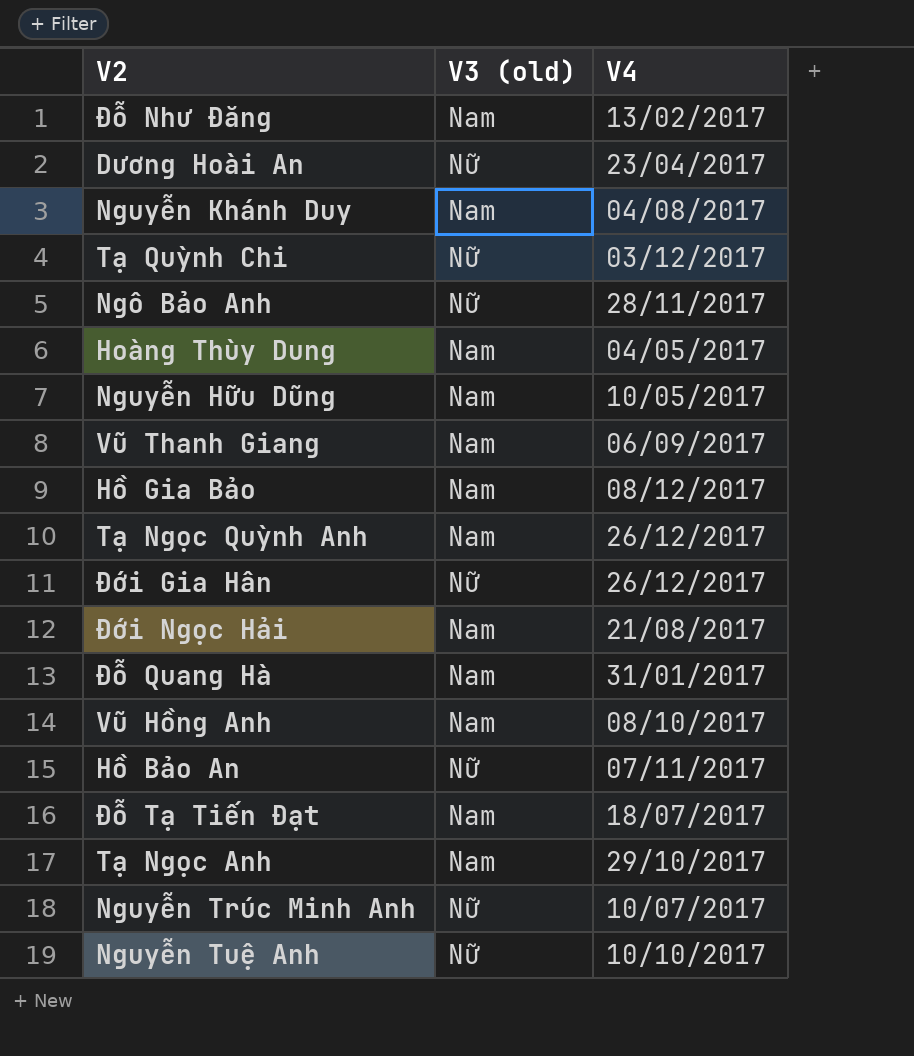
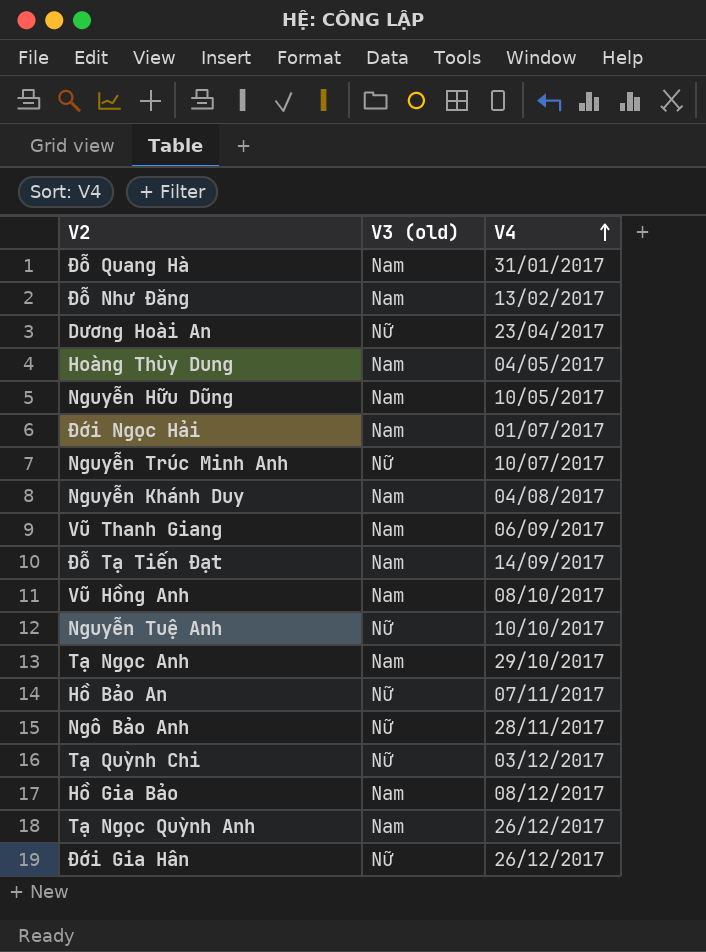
row order: none -> V4 ascending
Đới Ngọc Hải | V4: 21/08/2017 -> 01/07/2017
Đỗ Tạ Tiến Đạt | V4: 18/07/2017 -> 14/09/2017

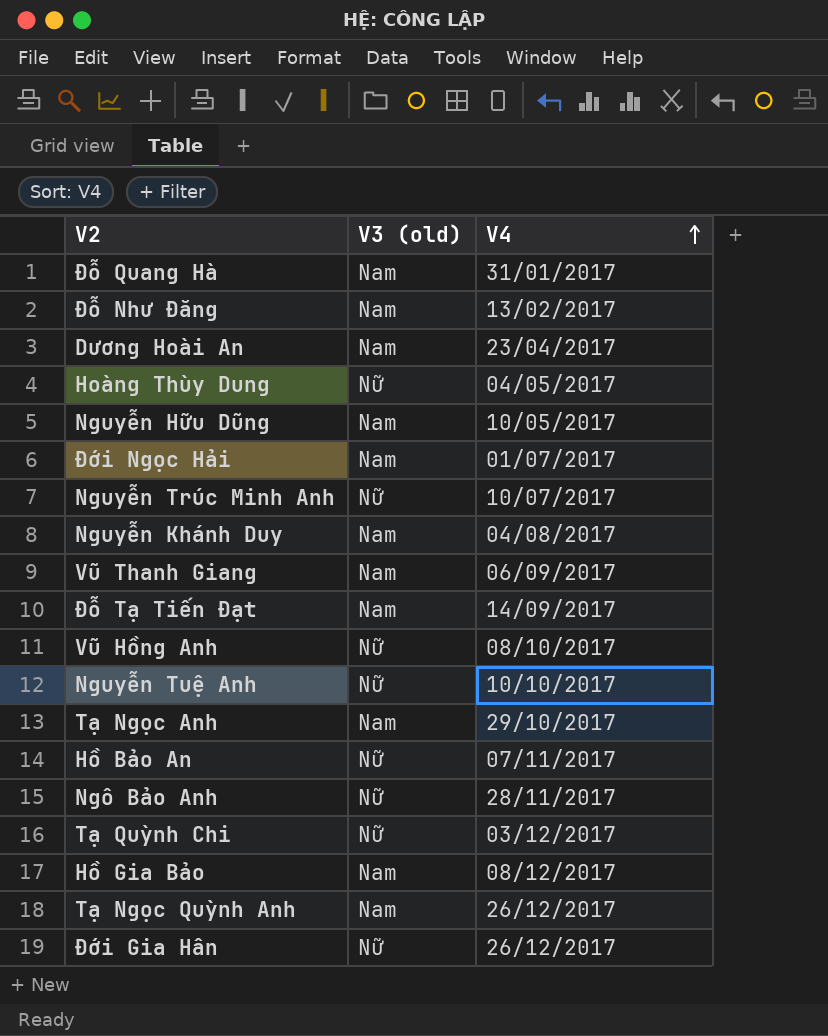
Dương Hoài An | V3 (old): Nữ -> Nam
Hoàng Thùy Dung | V3 (old): Nam -> Nữ
Vũ Hồng Anh | V3 (old): Nam -> Nữ

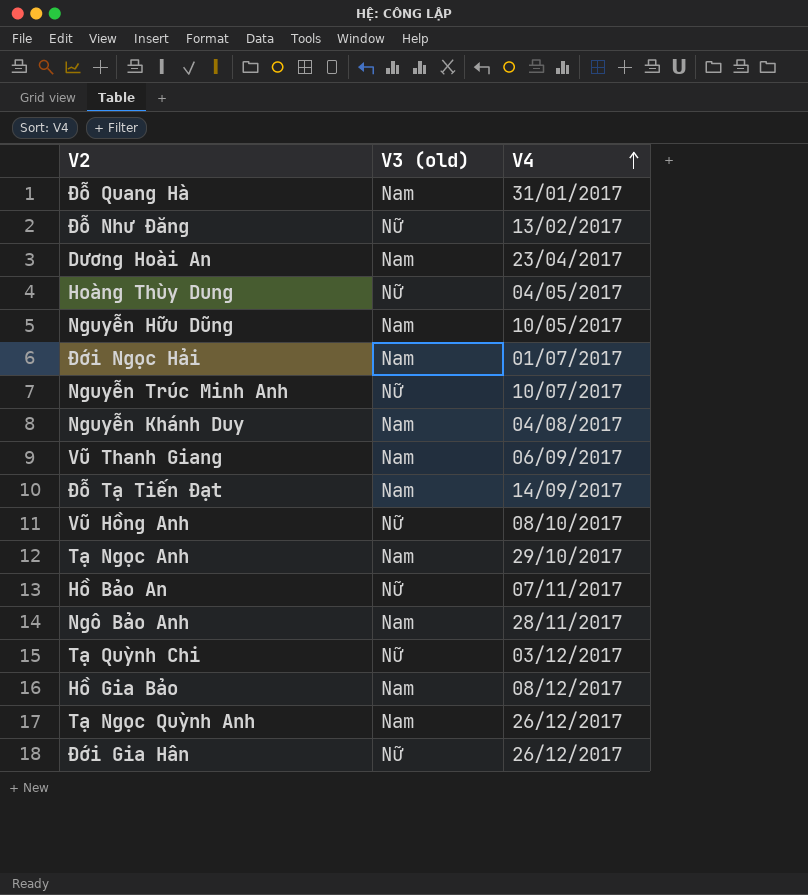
row Nguyễn Tuệ Anh: Nữ | 10/10/2017 -> none
Đỗ Như Đăng | V3 (old): Nam -> Nữ
Ngô Bảo Anh | V3 (old): Nữ -> Nam

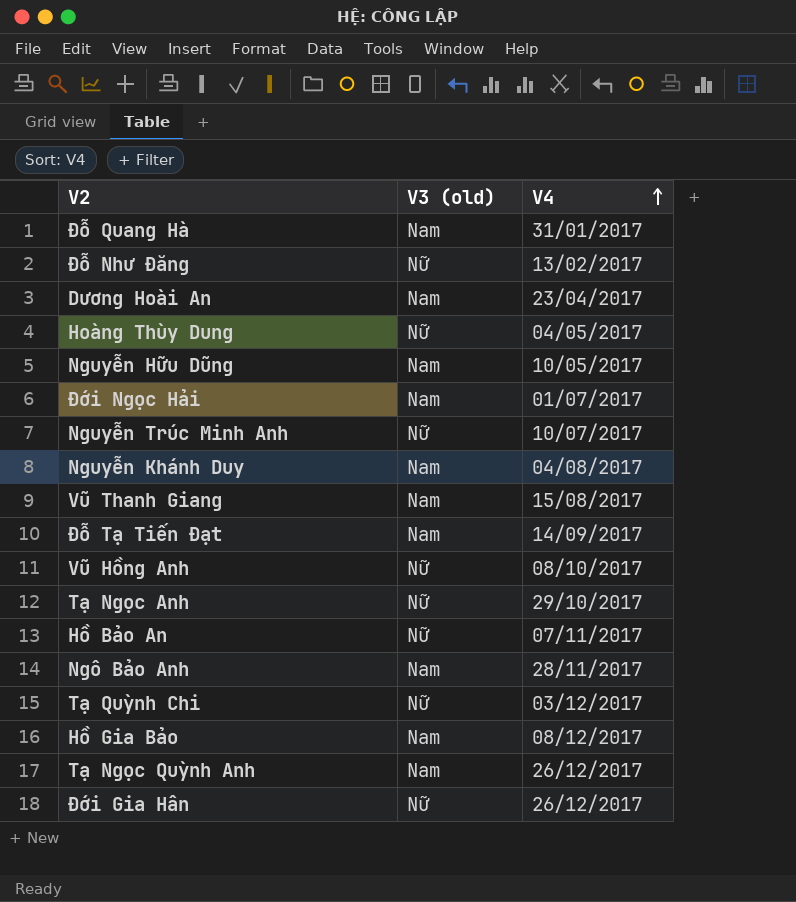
Vũ Thanh Giang | V4: 06/09/2017 -> 15/08/2017
Tạ Ngọc Anh | V3 (old): Nam -> Nữ

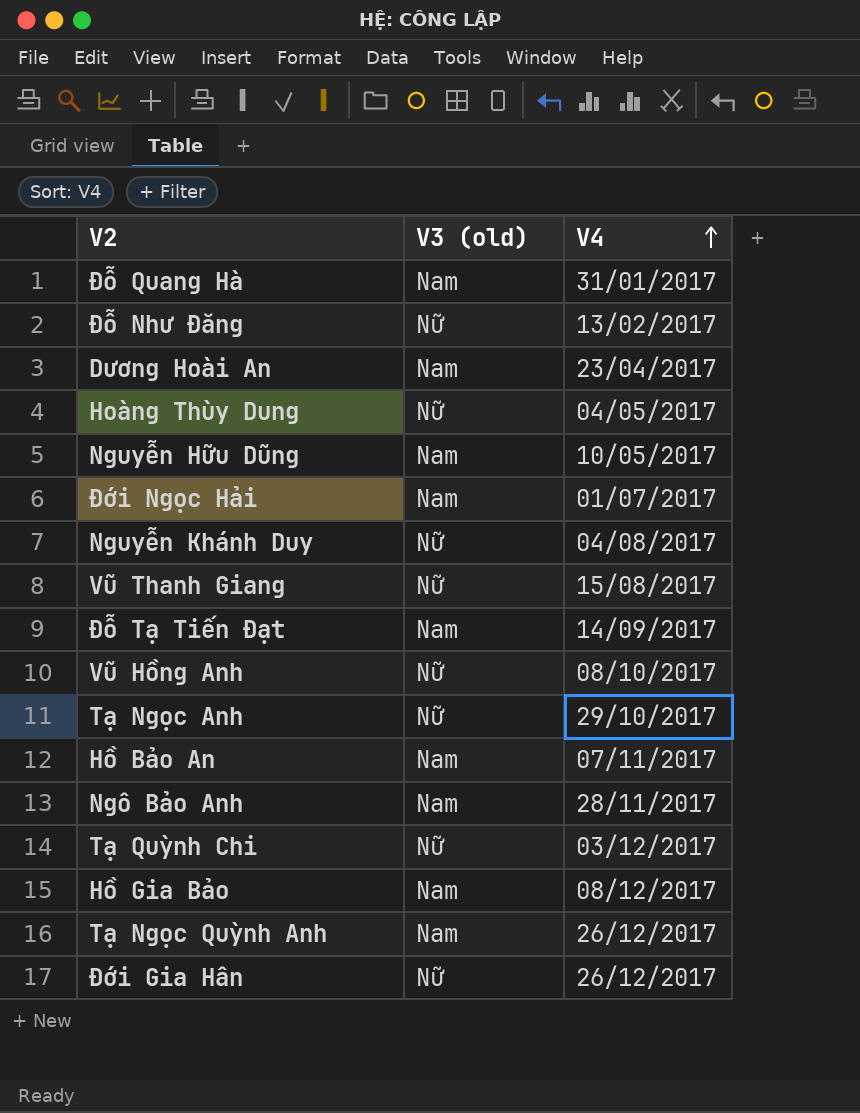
row Nguyễn Trúc Minh Anh: Nữ | 10/07/2017 -> none
Nguyễn Khánh Duy | V3 (old): Nam -> Nữ
Vũ Thanh Giang | V3 (old): Nam -> Nữ
Hồ Bảo An | V3 (old): Nữ -> Nam

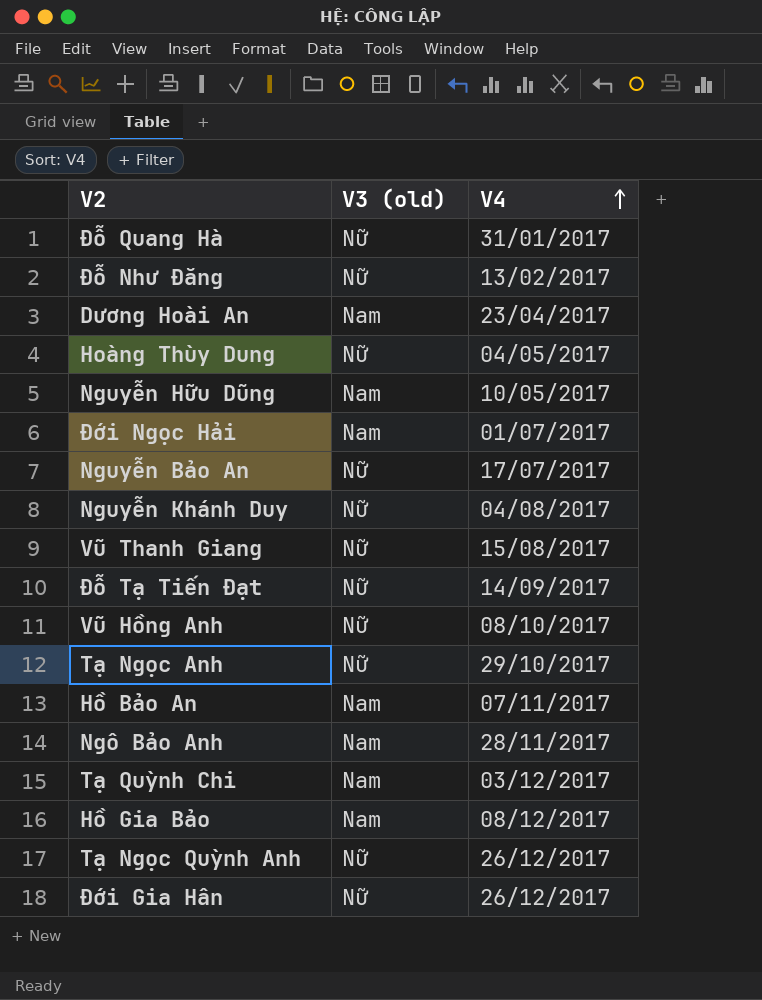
Đỗ Quang Hà | V3 (old): Nam -> Nữ
row Nguyễn Bảo An: none -> Nữ | 17/07/2017
Đỗ Tạ Tiến Đạt | V3 (old): Nam -> Nữ
Tạ Quỳnh Chi | V3 (old): Nữ -> Nam
Tạ Ngọc Quỳnh Anh | V3 (old): Nam -> Nữ

